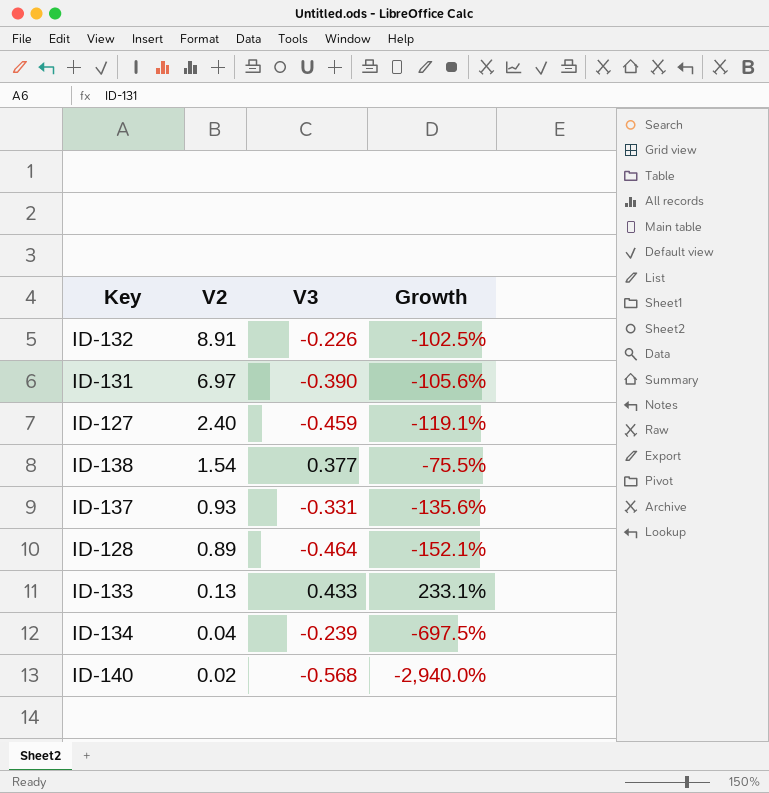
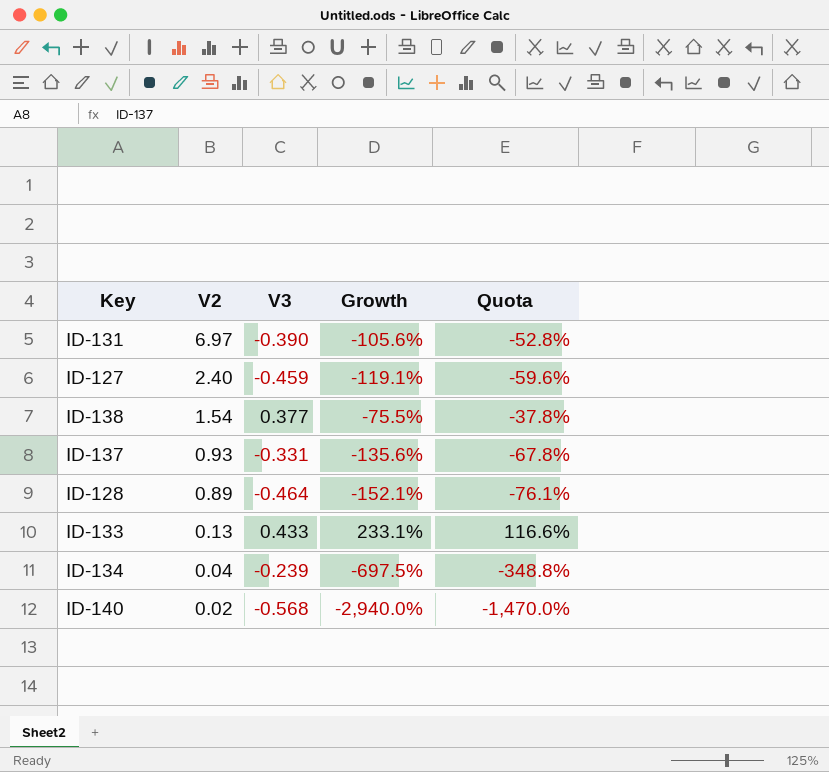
column Quota | formula: none -> [Growth] * 0.5
row ID-132: 8.91 | -0.226 | -102.5% -> none

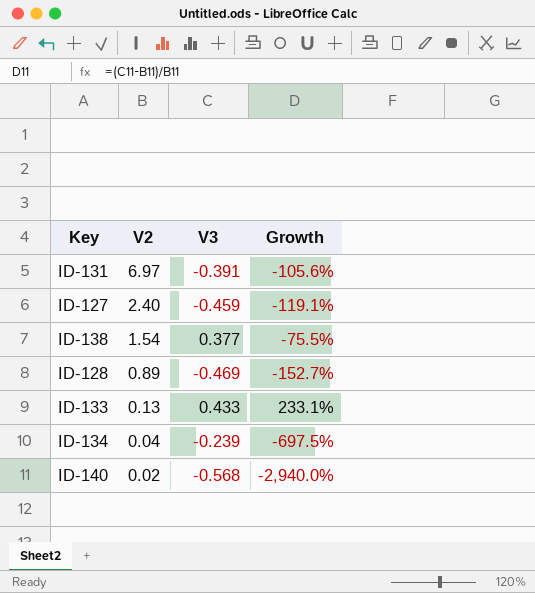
column Quota | formula: [Growth] * 0.5 -> none
row ID-137: 0.93 | -0.331 | -135.6% | -67.8% -> none
ID-131 | V3: -0.390 -> -0.391
ID-128 | V3: -0.464 -> -0.469
ID-128 | Growth: -152.1% -> -152.7%

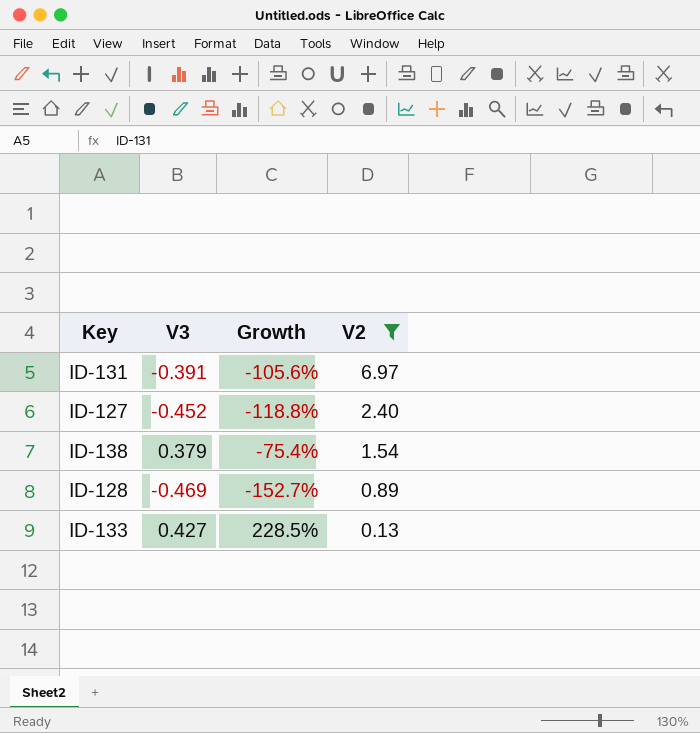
filter: none -> V2 >= 0.13
column V2 | position: 2 -> 4
ID-127 | V3: -0.459 -> -0.452
ID-127 | Growth: -119.1% -> -118.8%
ID-138 | V3: 0.377 -> 0.379
ID-138 | Growth: -75.5% -> -75.4%
ID-133 | V3: 0.433 -> 0.427
ID-133 | Growth: 233.1% -> 228.5%

